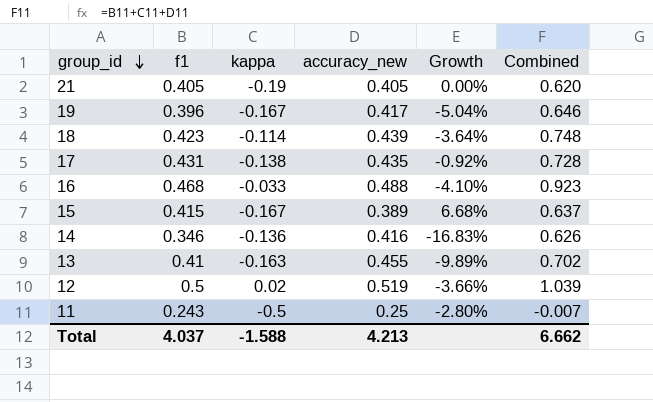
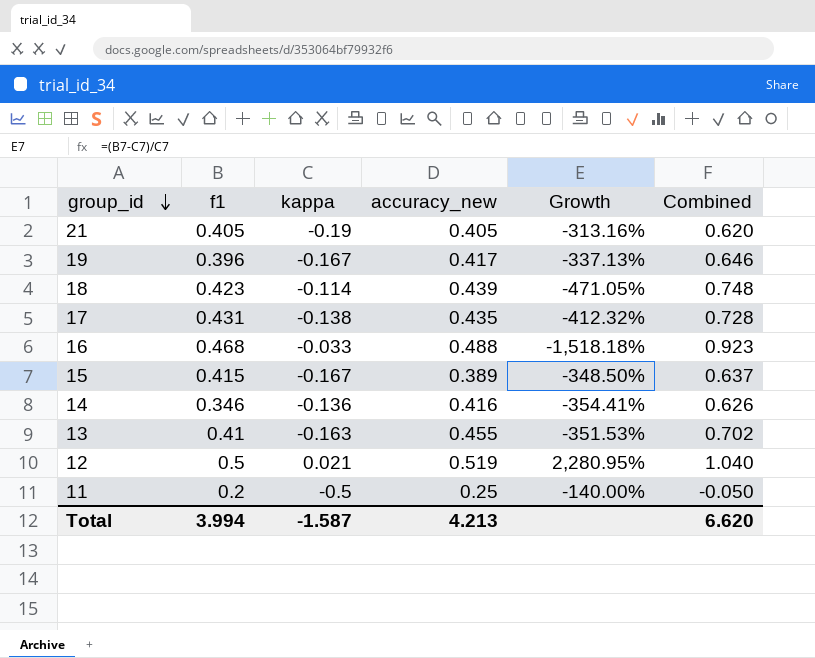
column Growth | formula: ([f1] - [accuracy_new]) / [accuracy_new] -> ([f1] - [kappa]) / [kappa]
12 | kappa: 0.02 -> 0.021
12 | Combined: 1.039 -> 1.040
11 | f1: 0.243 -> 0.2
11 | Combined: -0.007 -> -0.050
Total | f1: 4.037 -> 3.994
Total | kappa: -1.588 -> -1.587
Total | Combined: 6.662 -> 6.620

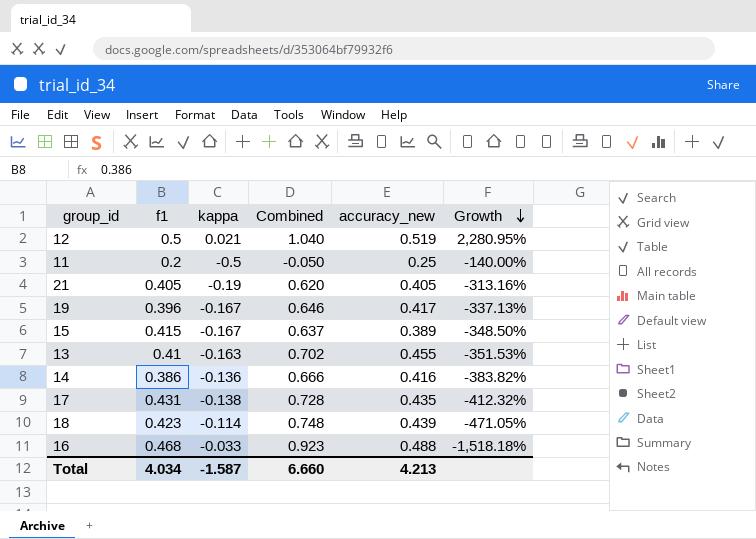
row order: group_id descending -> Growth descending
column Combined | position: 6 -> 4
14 | f1: 0.346 -> 0.386
14 | Combined: 0.626 -> 0.666
14 | Growth: -354.41% -> -383.82%
Total | f1: 3.994 -> 4.034
Total | Combined: 6.620 -> 6.660

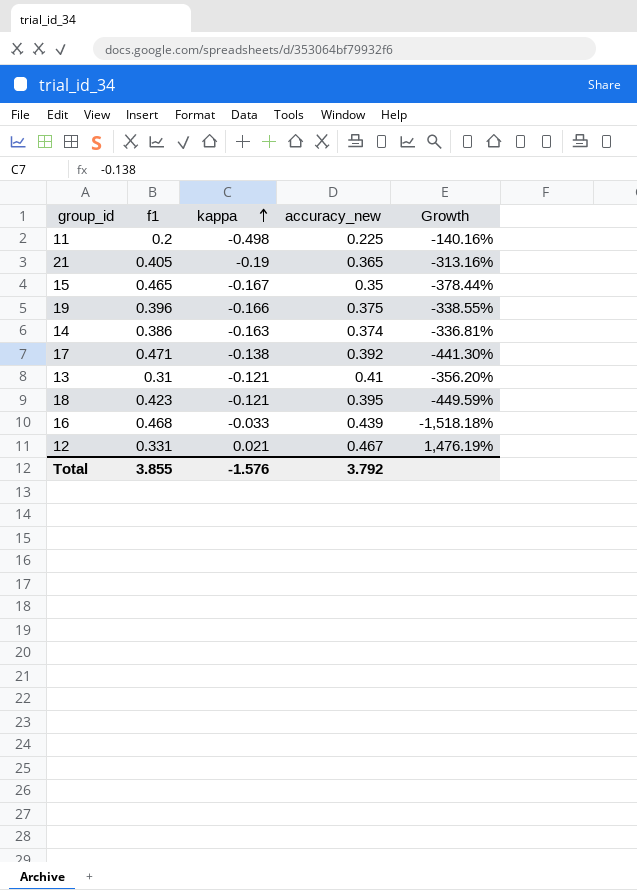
row order: Growth descending -> kappa ascending
column Combined | formula: [f1] + [kappa] + [accuracy_new] -> none
11 | kappa: -0.5 -> -0.498
11 | accuracy_new: 0.25 -> 0.225
11 | Growth: -140.00% -> -140.16%
21 | accuracy_new: 0.405 -> 0.365
15 | f1: 0.415 -> 0.465
15 | accuracy_new: 0.389 -> 0.35
15 | Growth: -348.50% -> -378.44%
19 | kappa: -0.167 -> -0.166
19 | accuracy_new: 0.417 -> 0.375
19 | Growth: -337.13% -> -338.55%
14 | kappa: -0.136 -> -0.163
14 | accuracy_new: 0.416 -> 0.374
14 | Growth: -383.82% -> -336.81%
17 | f1: 0.431 -> 0.471
17 | accuracy_new: 0.435 -> 0.392
17 | Growth: -412.32% -> -441.30%
13 | f1: 0.41 -> 0.31
13 | kappa: -0.163 -> -0.121
13 | accuracy_new: 0.455 -> 0.41
13 | Growth: -351.53% -> -356.20%
18 | kappa: -0.114 -> -0.121
18 | accuracy_new: 0.439 -> 0.395
18 | Growth: -471.05% -> -449.59%
16 | accuracy_new: 0.488 -> 0.439
12 | f1: 0.5 -> 0.331
12 | accuracy_new: 0.519 -> 0.467
12 | Growth: 2,280.95% -> 1,476.19%
Total | f1: 4.034 -> 3.855
Total | kappa: -1.587 -> -1.576
Total | accuracy_new: 4.213 -> 3.792

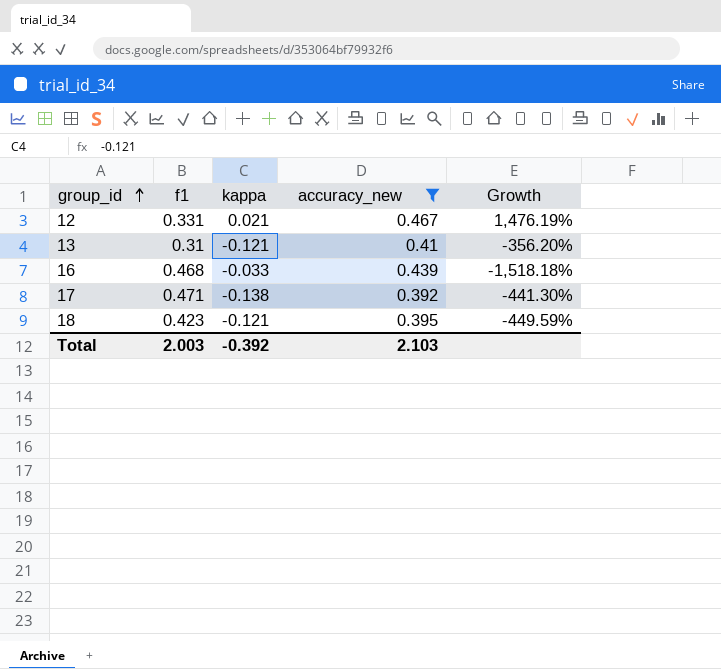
filter: none -> accuracy_new >= 0.392
row order: kappa ascending -> group_id ascending
Total | f1: 3.855 -> 2.003
Total | kappa: -1.576 -> -0.392
Total | accuracy_new: 3.792 -> 2.103

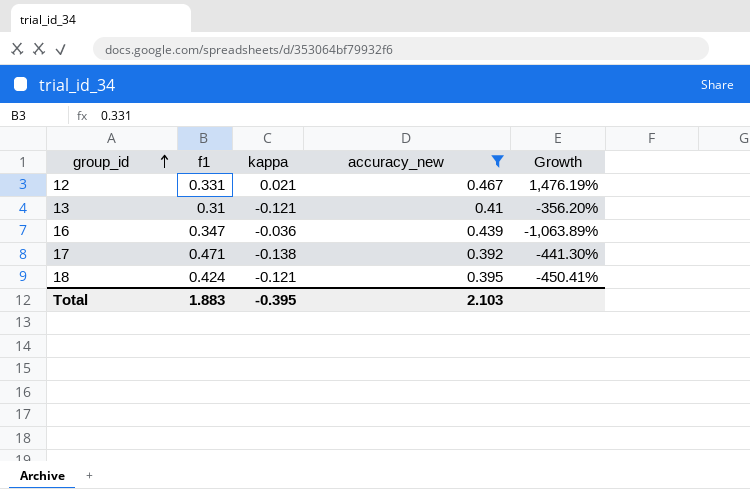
16 | f1: 0.468 -> 0.347
16 | kappa: -0.033 -> -0.036
16 | Growth: -1,518.18% -> -1,063.89%
18 | f1: 0.423 -> 0.424
18 | Growth: -449.59% -> -450.41%
Total | f1: 2.003 -> 1.883
Total | kappa: -0.392 -> -0.395

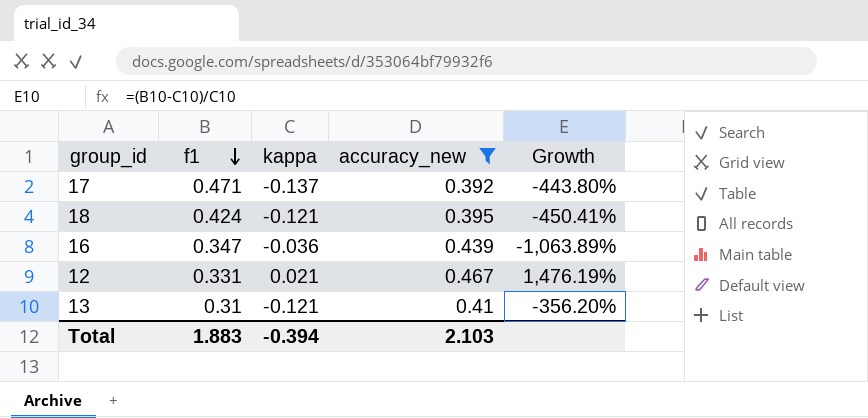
row order: group_id ascending -> f1 descending
17 | kappa: -0.138 -> -0.137
17 | Growth: -441.30% -> -443.80%
Total | kappa: -0.395 -> -0.394

